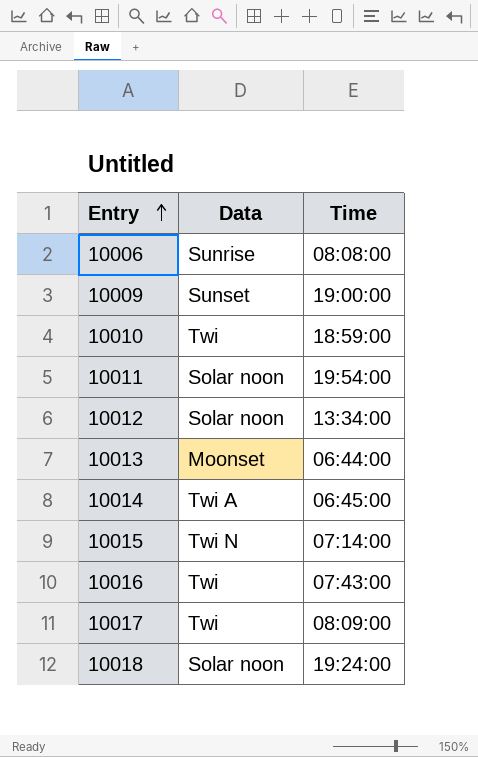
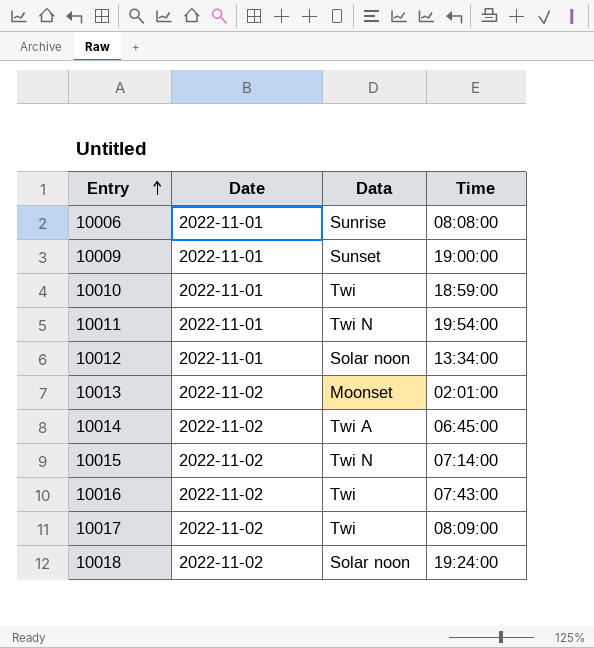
column Date | position: none -> 2
10011 | Data: Solar noon -> Twi N
10013 | Time: 06:44:00 -> 02:01:00

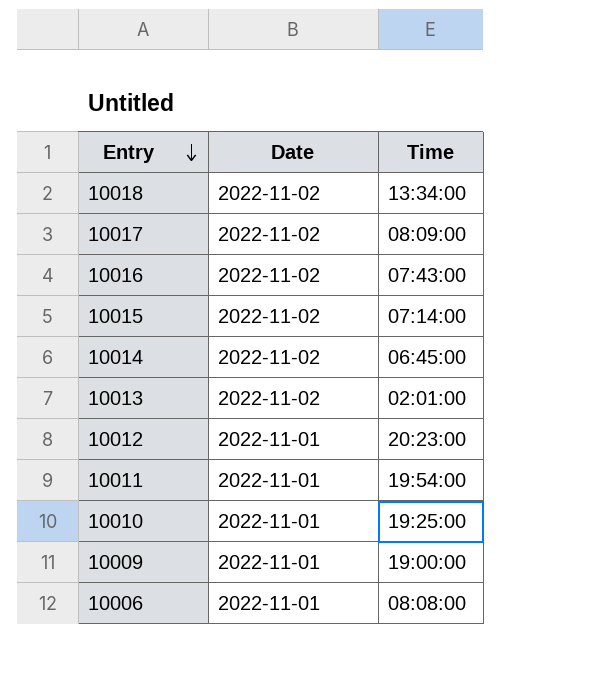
row order: Entry ascending -> Entry descending
column Data | position: 3 -> none
10018 | Time: 19:24:00 -> 13:34:00
10012 | Time: 13:34:00 -> 20:23:00
10010 | Time: 18:59:00 -> 19:25:00

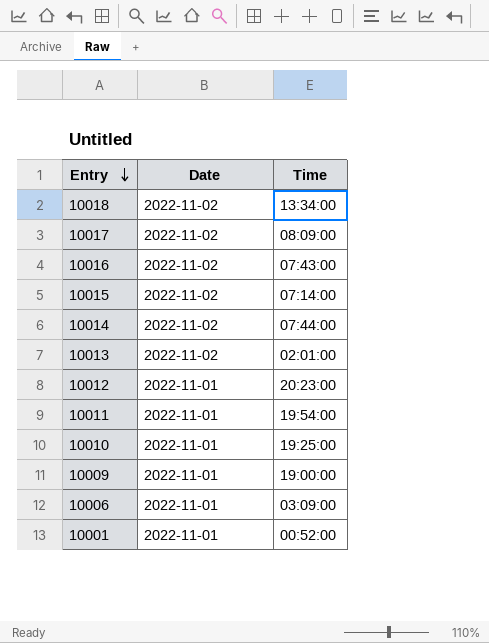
10014 | Time: 06:45:00 -> 07:44:00
10006 | Time: 08:08:00 -> 03:09:00
row 10001: none -> 2022-11-01 | 00:52:00

